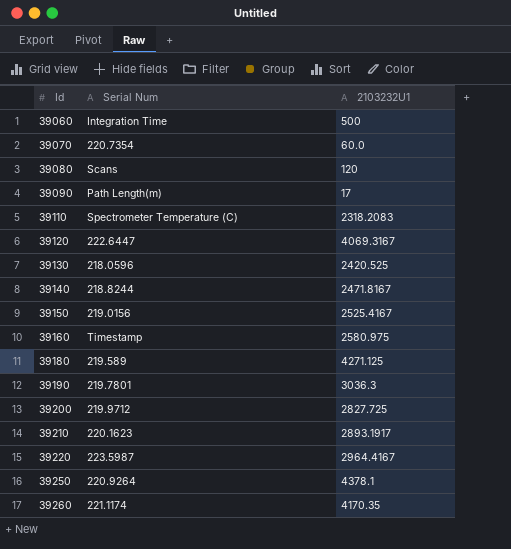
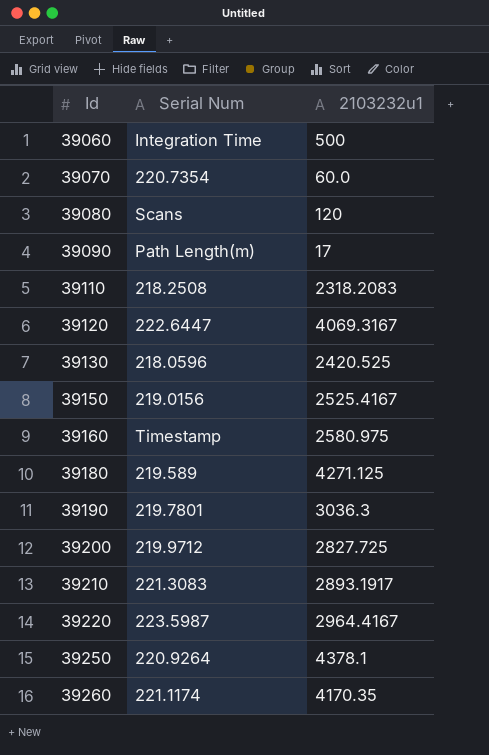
column name: 2103232U1 -> 2103232u1
row 39140: 218.8244 | 2471.8167 -> none
39110 | Serial Num: Spectrometer Temperature (C) -> 218.2508
39210 | Serial Num: 220.1623 -> 221.3083

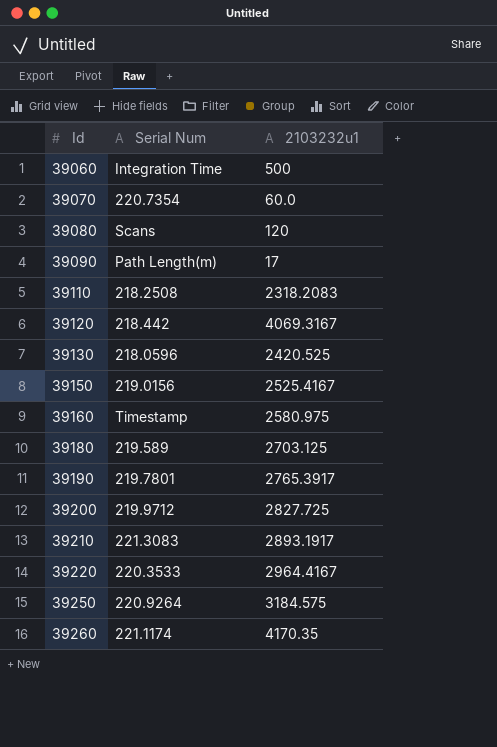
39120 | Serial Num: 222.6447 -> 218.442
39180 | 2103232u1: 4271.125 -> 2703.125
39190 | 2103232u1: 3036.3 -> 2765.3917
39220 | Serial Num: 223.5987 -> 220.3533
39250 | 2103232u1: 4378.1 -> 3184.575

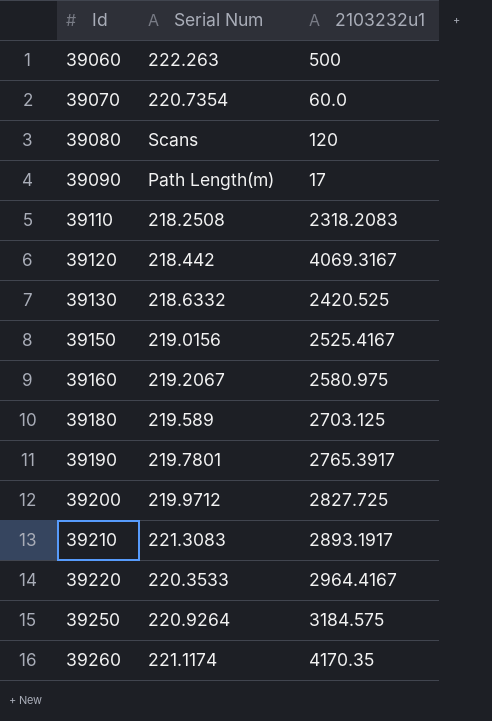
39060 | Serial Num: Integration Time -> 222.263
39130 | Serial Num: 218.0596 -> 218.6332
39160 | Serial Num: Timestamp -> 219.2067

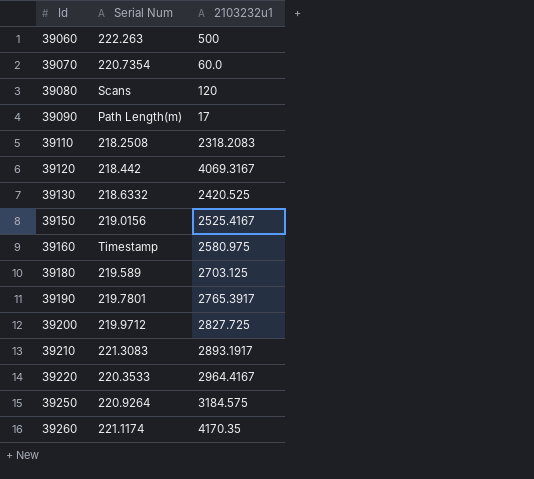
39160 | Serial Num: 219.2067 -> Timestamp

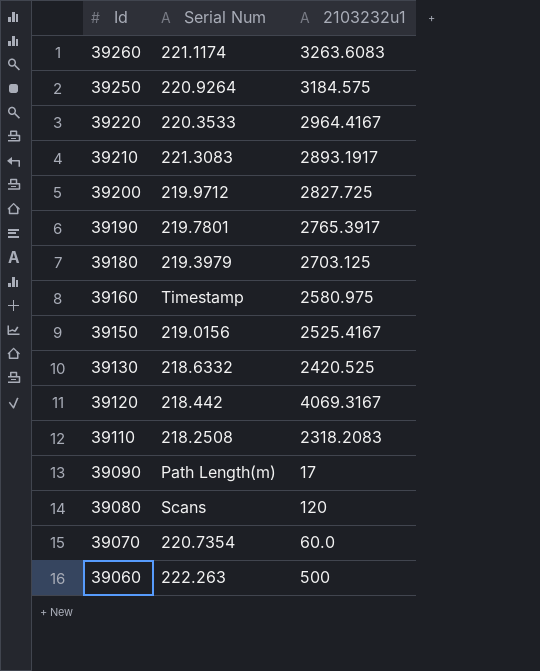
row order: Id ascending -> Id descending
39260 | 2103232u1: 4170.35 -> 3263.6083
39180 | Serial Num: 219.589 -> 219.3979

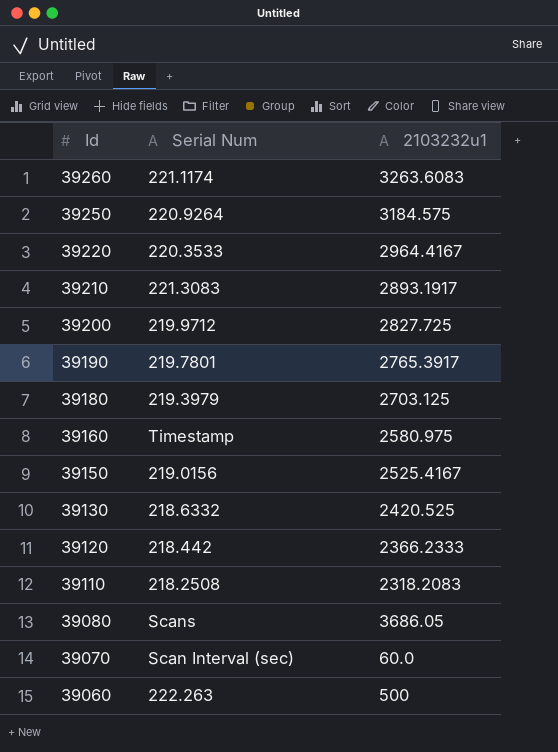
row 39090: Path Length(m) | 17 -> none
39120 | 2103232u1: 4069.3167 -> 2366.2333
39080 | 2103232u1: 120 -> 3686.05
39070 | Serial Num: 220.7354 -> Scan Interval (sec)

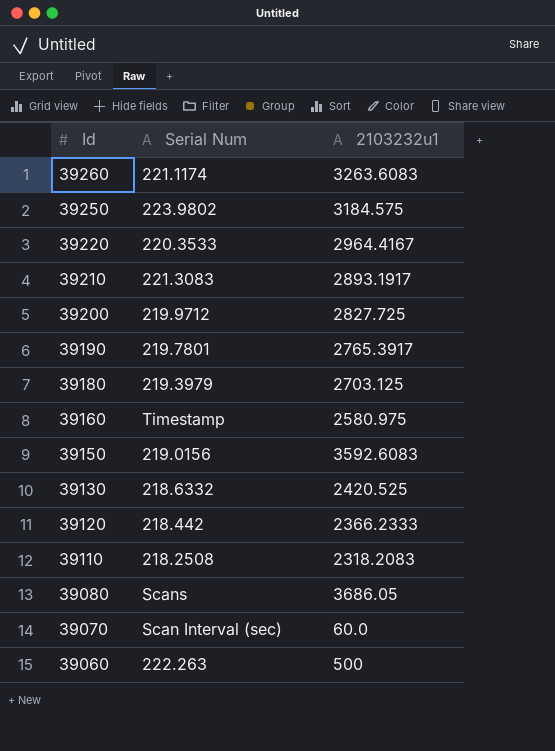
39250 | Serial Num: 220.9264 -> 223.9802
39150 | 2103232u1: 2525.4167 -> 3592.6083

